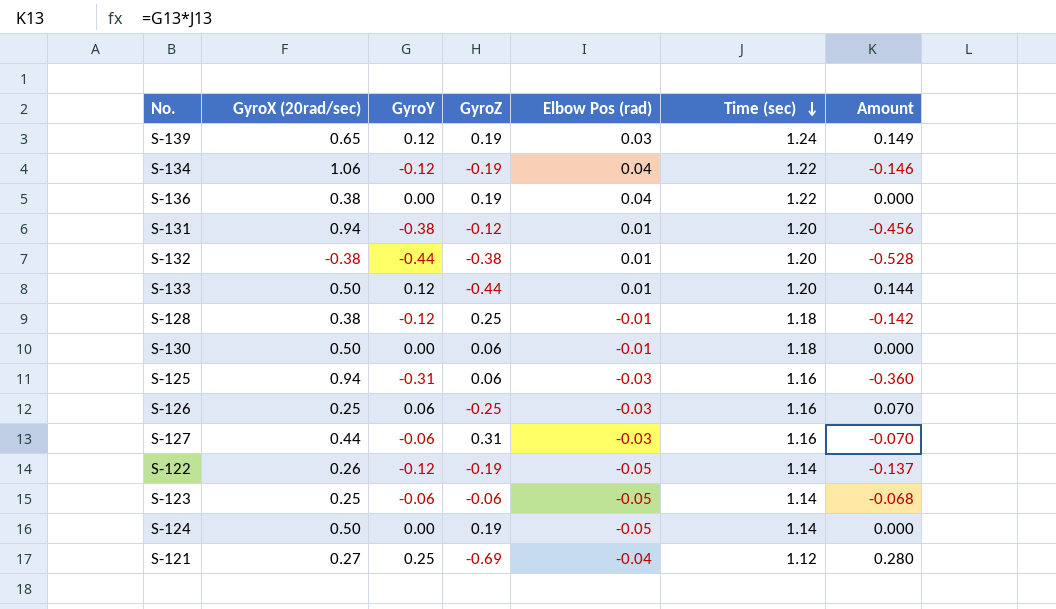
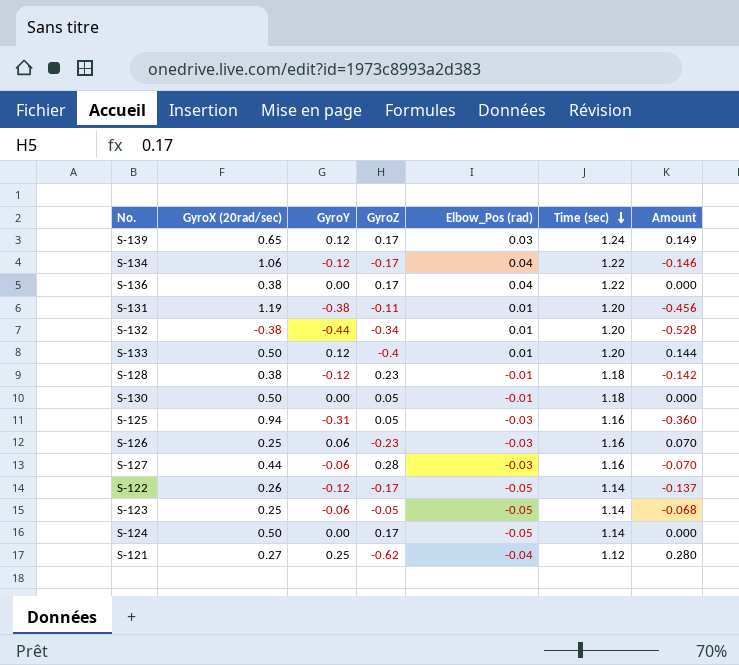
column name: Elbow Pos (rad) -> Elbow_Pos (rad)
S-139 | GyroZ: 0.19 -> 0.17
S-134 | GyroZ: -0.19 -> -0.17
S-136 | GyroZ: 0.19 -> 0.17
S-131 | GyroX (20rad/sec): 0.94 -> 1.19
S-131 | GyroZ: -0.12 -> -0.11
S-132 | GyroZ: -0.38 -> -0.34
S-133 | GyroZ: -0.44 -> -0.4
S-128 | GyroZ: 0.25 -> 0.23
S-130 | GyroZ: 0.06 -> 0.05
S-125 | GyroZ: 0.06 -> 0.05
S-126 | GyroZ: -0.25 -> -0.23
S-127 | GyroZ: 0.31 -> 0.28
S-122 | GyroZ: -0.19 -> -0.17
S-123 | GyroZ: -0.06 -> -0.05
S-124 | GyroZ: 0.19 -> 0.17
S-121 | GyroZ: -0.69 -> -0.62

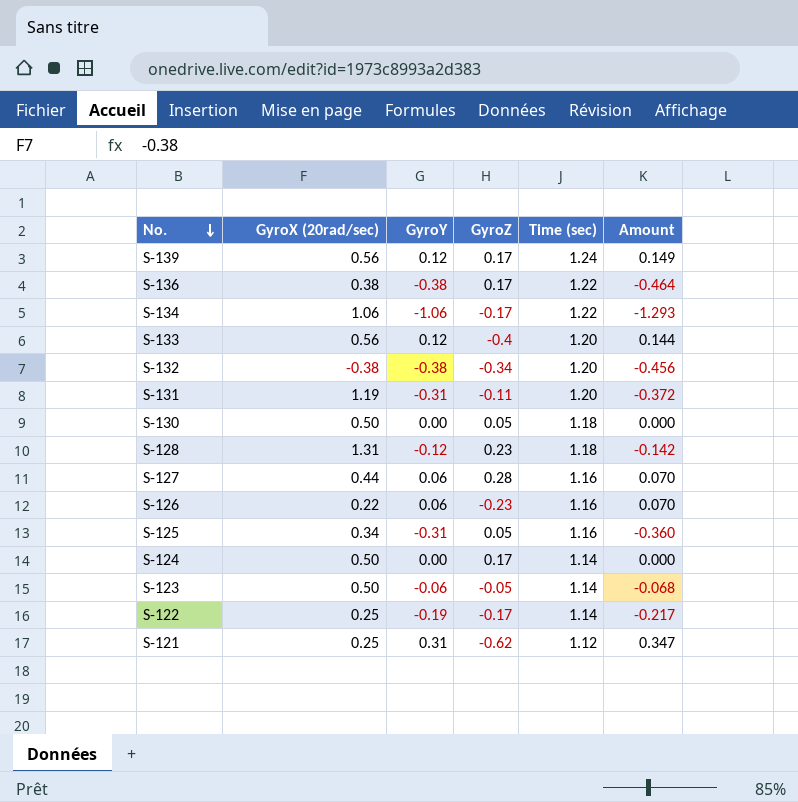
row order: Time (sec) descending -> No. descending
column Elbow_Pos (rad) | position: 5 -> none
S-139 | GyroX (20rad/sec): 0.65 -> 0.56
S-136 | GyroY: 0.00 -> -0.38
S-136 | Amount: 0.000 -> -0.464
S-134 | GyroY: -0.12 -> -1.06
S-134 | Amount: -0.146 -> -1.293
S-133 | GyroX (20rad/sec): 0.50 -> 0.56
S-132 | GyroY: -0.44 -> -0.38
S-132 | Amount: -0.528 -> -0.456
S-131 | GyroY: -0.38 -> -0.31
S-131 | Amount: -0.456 -> -0.372
S-128 | GyroX (20rad/sec): 0.38 -> 1.31
S-127 | GyroY: -0.06 -> 0.06
S-127 | Amount: -0.070 -> 0.070
S-126 | GyroX (20rad/sec): 0.25 -> 0.22
S-125 | GyroX (20rad/sec): 0.94 -> 0.34
S-123 | GyroX (20rad/sec): 0.25 -> 0.50
S-122 | GyroX (20rad/sec): 0.26 -> 0.25
S-122 | GyroY: -0.12 -> -0.19
S-122 | Amount: -0.137 -> -0.217
S-121 | GyroX (20rad/sec): 0.27 -> 0.25
S-121 | GyroY: 0.25 -> 0.31
S-121 | Amount: 0.280 -> 0.347

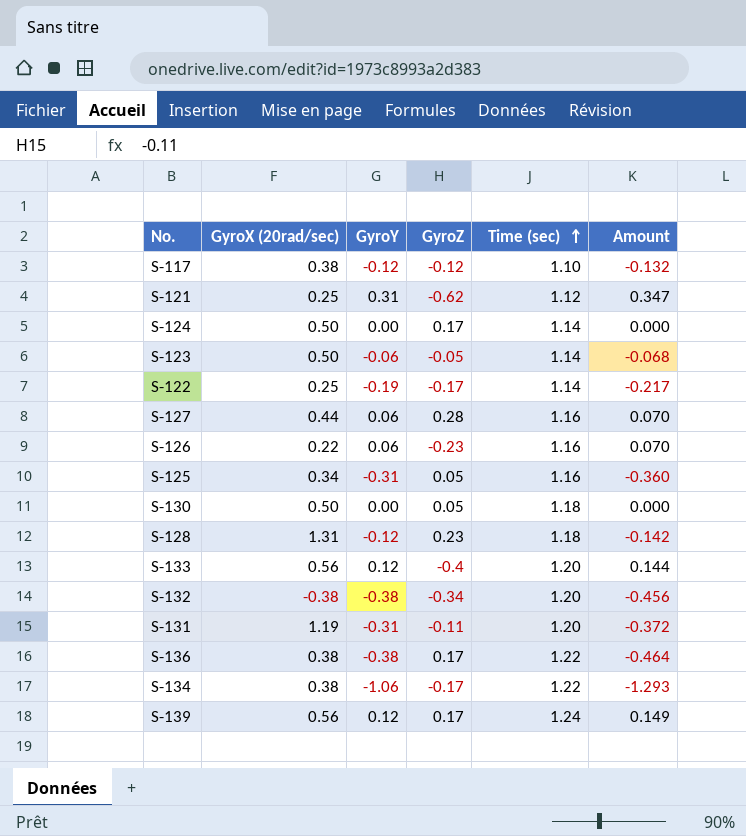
row order: No. descending -> Time (sec) ascending
row S-117: none -> 0.38 | -0.12 | -0.12 | 1.10 | -0.132
S-134 | GyroX (20rad/sec): 1.06 -> 0.38

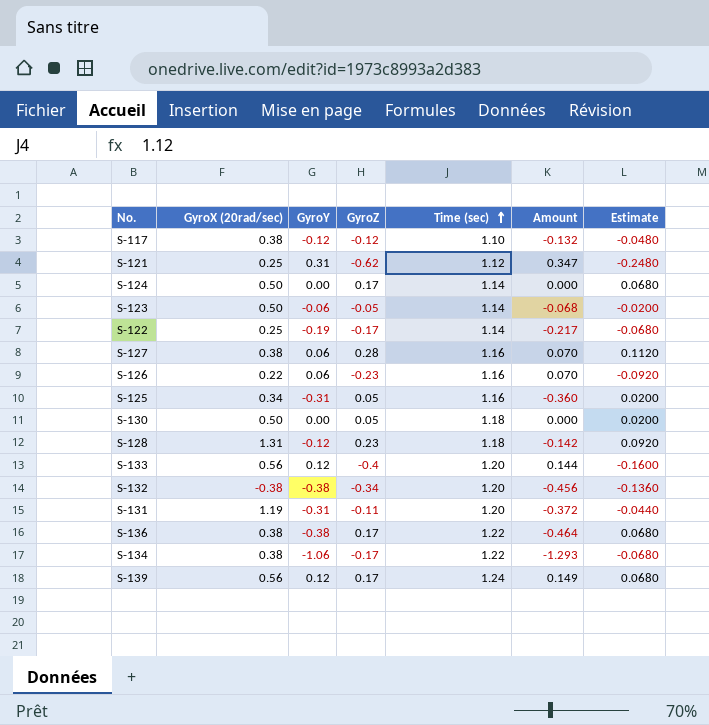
column Estimate | formula: none -> [GyroZ] * 0.4
S-127 | GyroX (20rad/sec): 0.44 -> 0.38

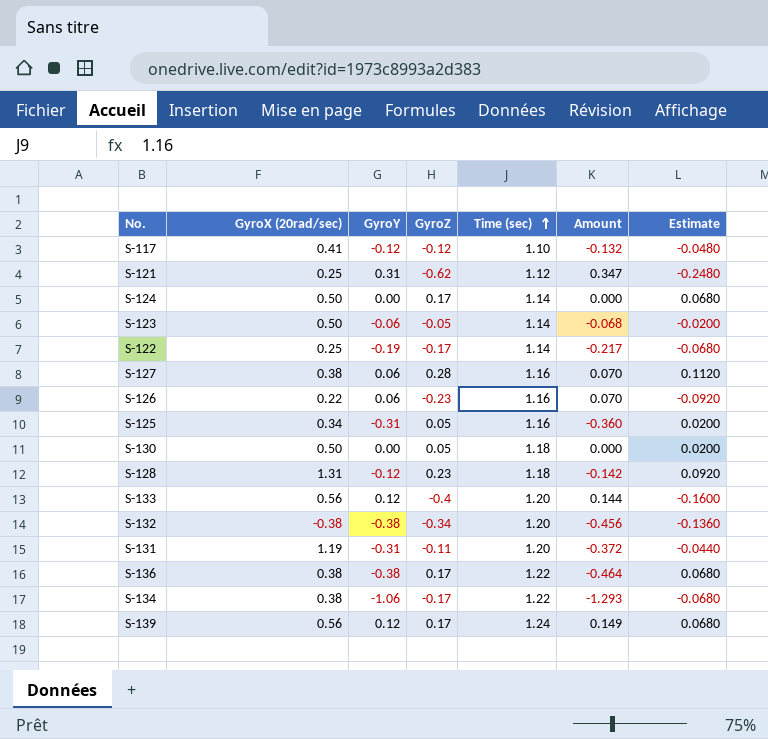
S-117 | GyroX (20rad/sec): 0.38 -> 0.41

